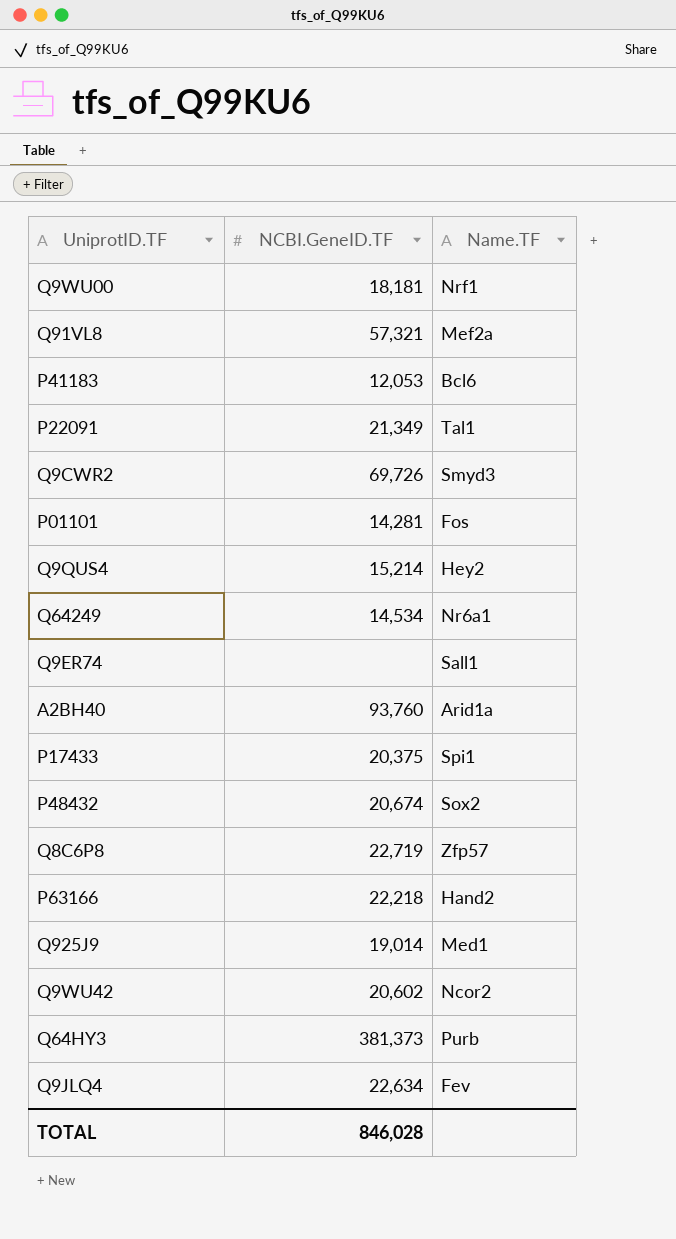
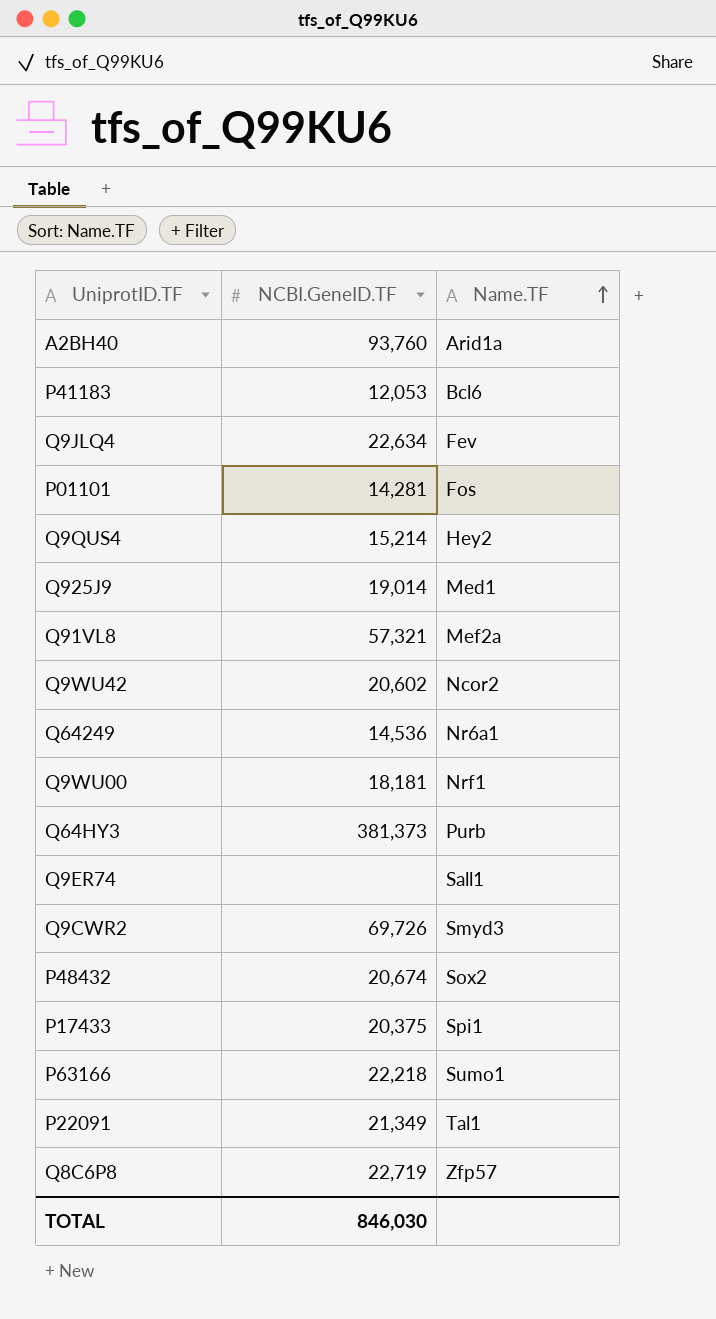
row order: none -> Name.TF ascending
Q64249 | NCBI.GeneID.TF: 14,534 -> 14,536
P63166 | Name.TF: Hand2 -> Sumo1
TOTAL | NCBI.GeneID.TF: 846,028 -> 846,030

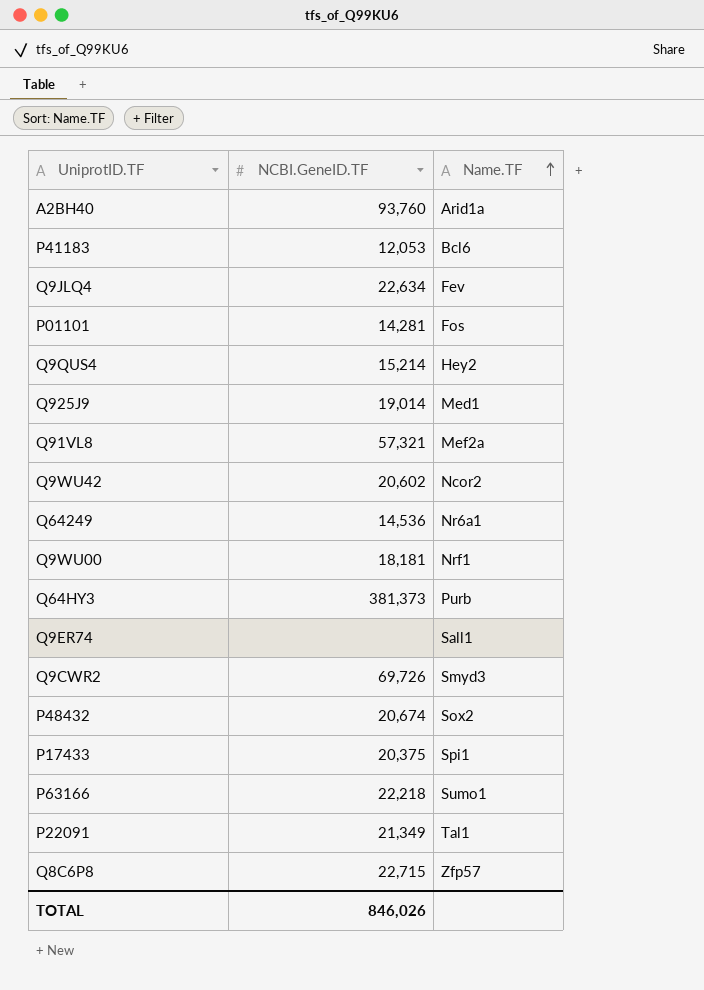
Q8C6P8 | NCBI.GeneID.TF: 22,719 -> 22,715
TOTAL | NCBI.GeneID.TF: 846,030 -> 846,026

